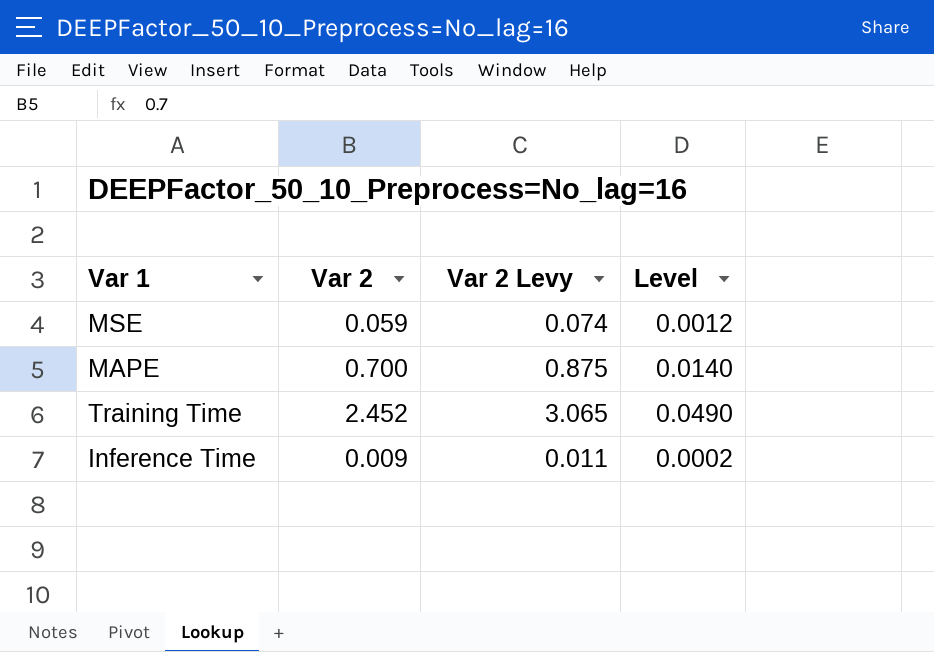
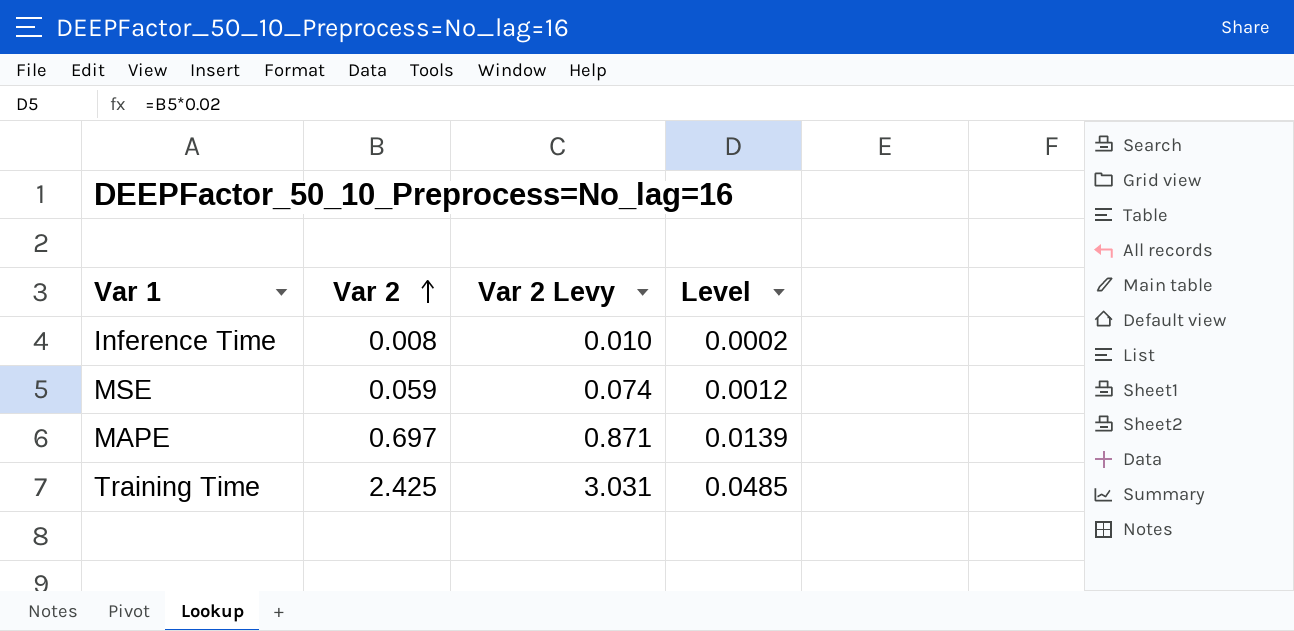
row order: none -> Var 2 ascending
Inference Time | Var 2: 0.009 -> 0.008
Inference Time | Var 2 Levy: 0.011 -> 0.010
MAPE | Var 2: 0.700 -> 0.697
MAPE | Var 2 Levy: 0.875 -> 0.871
MAPE | Level: 0.0140 -> 0.0139
Training Time | Var 2: 2.452 -> 2.425
Training Time | Var 2 Levy: 3.065 -> 3.031
Training Time | Level: 0.0490 -> 0.0485

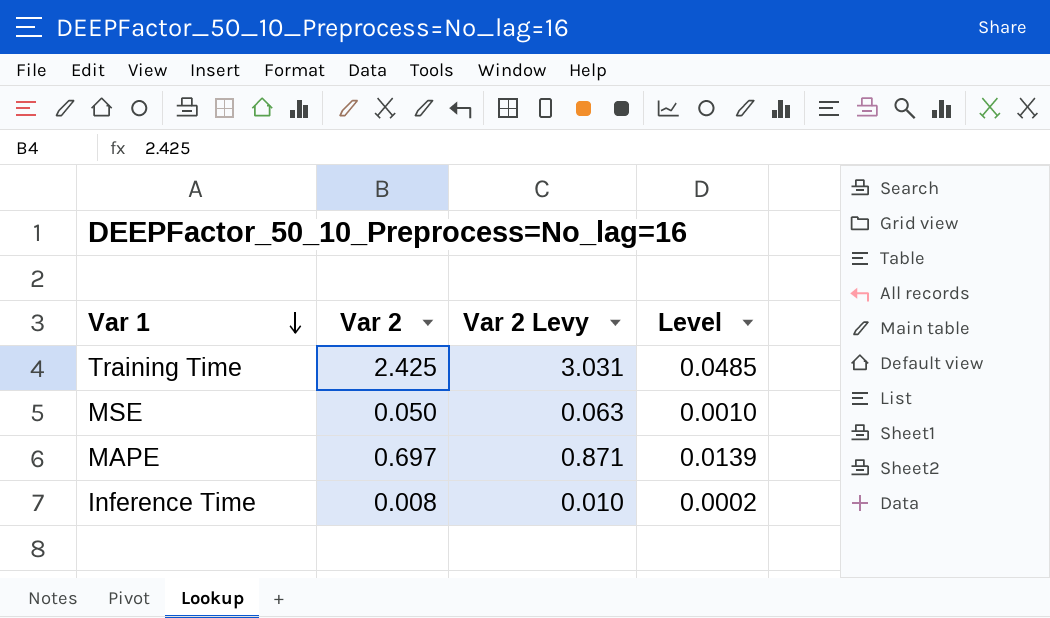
row order: Var 2 ascending -> Var 1 descending
MSE | Var 2: 0.059 -> 0.050
MSE | Var 2 Levy: 0.074 -> 0.063
MSE | Level: 0.0012 -> 0.0010

